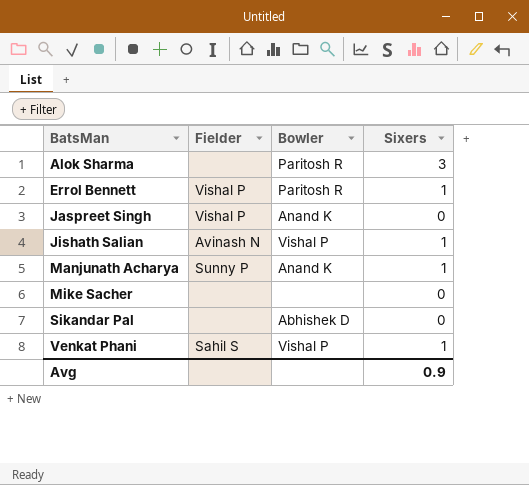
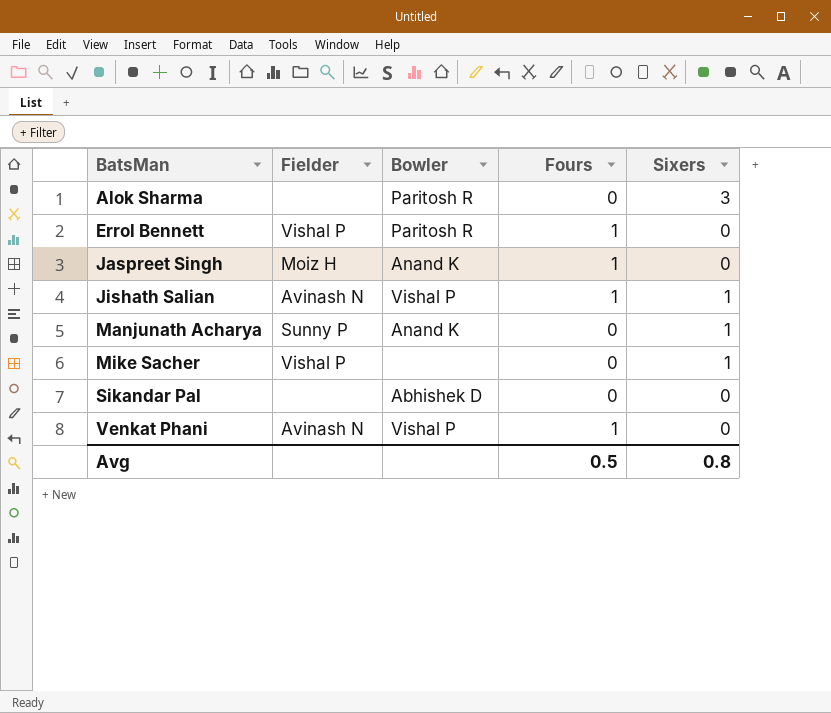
column Fours | position: none -> 4
Errol Bennett | Sixers: 1 -> 0
Jaspreet Singh | Fielder: Vishal P -> Moiz H
Mike Sacher | Fielder: none -> Vishal P
Mike Sacher | Sixers: 0 -> 1
Venkat Phani | Fielder: Sahil S -> Avinash N
Venkat Phani | Sixers: 1 -> 0
Avg | Sixers: 0.9 -> 0.8

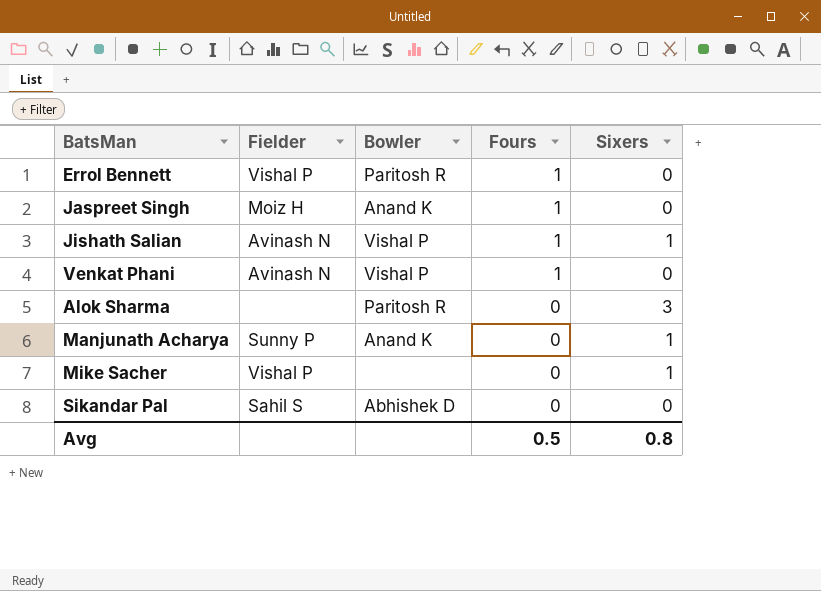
row order: BatsMan ascending -> Fours descending
Sikandar Pal | Fielder: none -> Sahil S

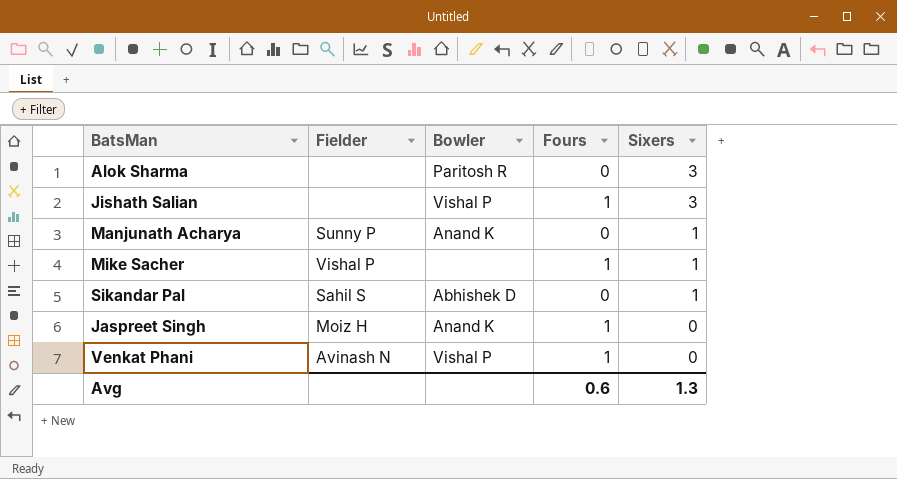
row order: Fours descending -> Sixers descending
row Errol Bennett: Vishal P | Paritosh R | 1 | 0 -> none
Jishath Salian | Fielder: Avinash N -> none
Jishath Salian | Sixers: 1 -> 3
Mike Sacher | Fours: 0 -> 1
Sikandar Pal | Sixers: 0 -> 1
Avg | Fours: 0.5 -> 0.6
Avg | Sixers: 0.8 -> 1.3

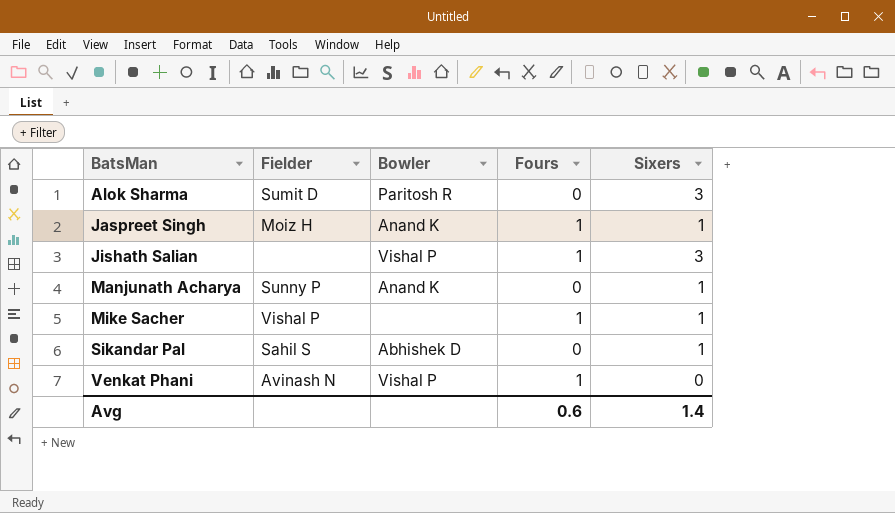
row order: Sixers descending -> BatsMan ascending
Alok Sharma | Fielder: none -> Sumit D
Jaspreet Singh | Sixers: 0 -> 1
Avg | Sixers: 1.3 -> 1.4

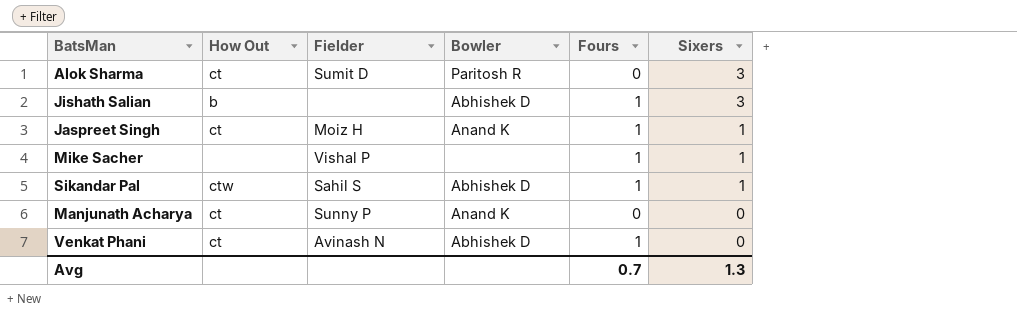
row order: BatsMan ascending -> Sixers descending
column How Out | position: none -> 2
Jishath Salian | Bowler: Vishal P -> Abhishek D
Sikandar Pal | Fours: 0 -> 1
Manjunath Acharya | Sixers: 1 -> 0
Venkat Phani | Bowler: Vishal P -> Abhishek D
Avg | Fours: 0.6 -> 0.7
Avg | Sixers: 1.4 -> 1.3

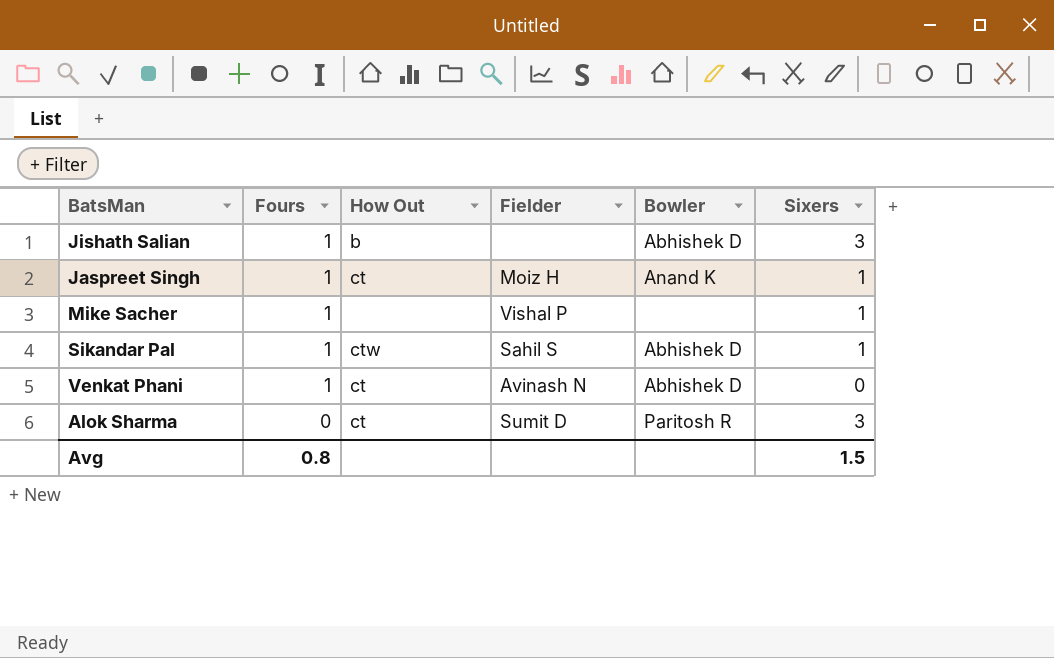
row order: Sixers descending -> Fours descending
column Fours | position: 5 -> 2
row Manjunath Acharya: ct | Sunny P | Anand K | 0 | 0 -> none
Avg | Fours: 0.7 -> 0.8
Avg | Sixers: 1.3 -> 1.5

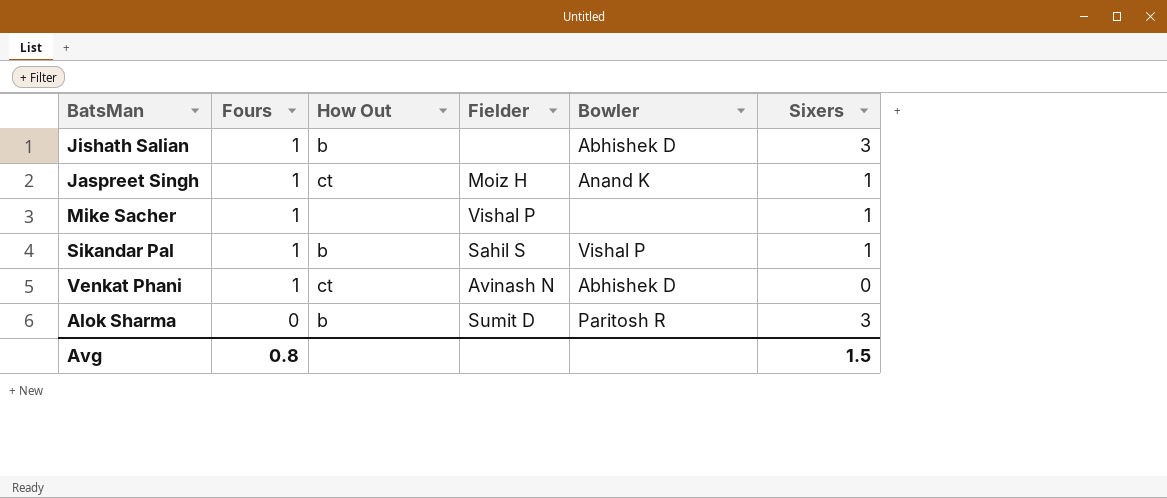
Sikandar Pal | How Out: ctw -> b
Sikandar Pal | Bowler: Abhishek D -> Vishal P
Alok Sharma | How Out: ct -> b

